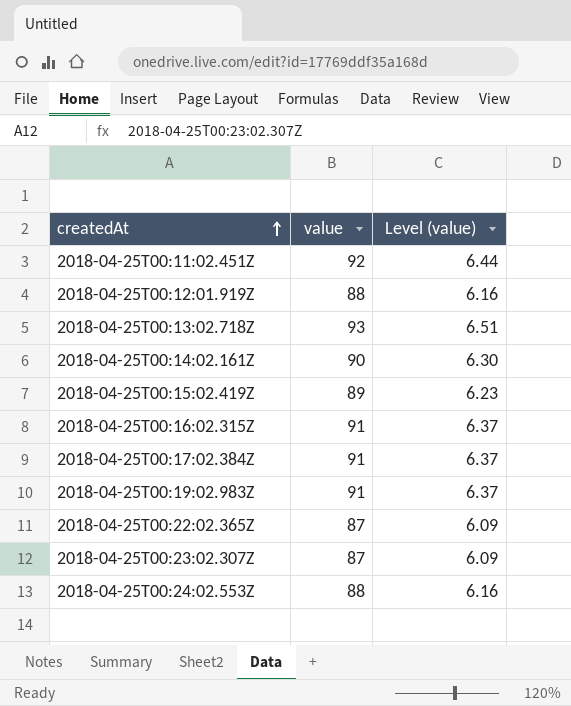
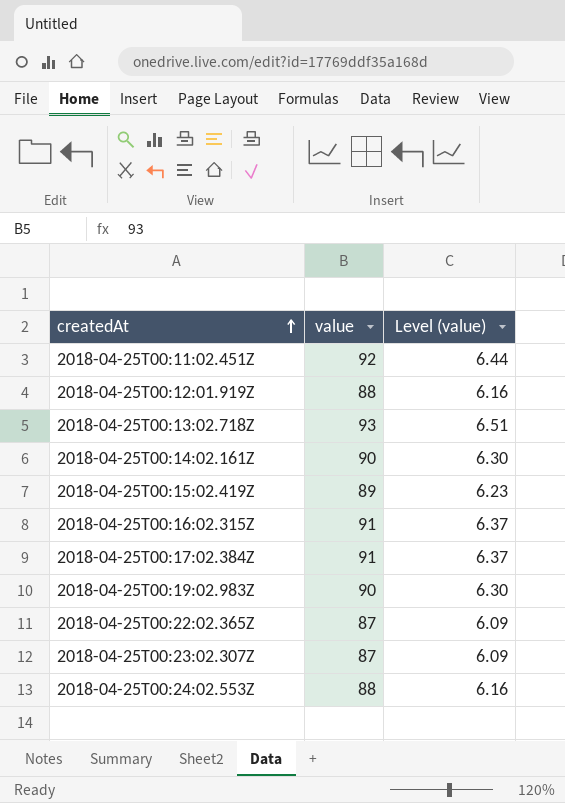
2018-04-25T00:19:02.983Z | value: 91 -> 90
2018-04-25T00:19:02.983Z | Level (value): 6.37 -> 6.30

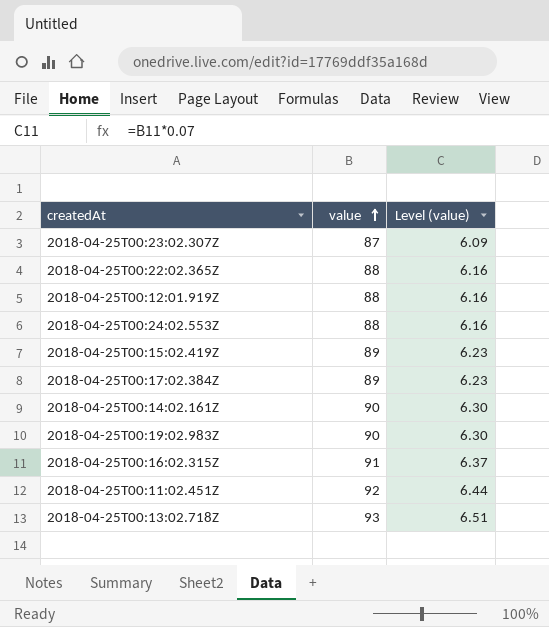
row order: createdAt ascending -> value ascending
2018-04-25T00:22:02.365Z | value: 87 -> 88
2018-04-25T00:22:02.365Z | Level (value): 6.09 -> 6.16
2018-04-25T00:17:02.384Z | value: 91 -> 89
2018-04-25T00:17:02.384Z | Level (value): 6.37 -> 6.23

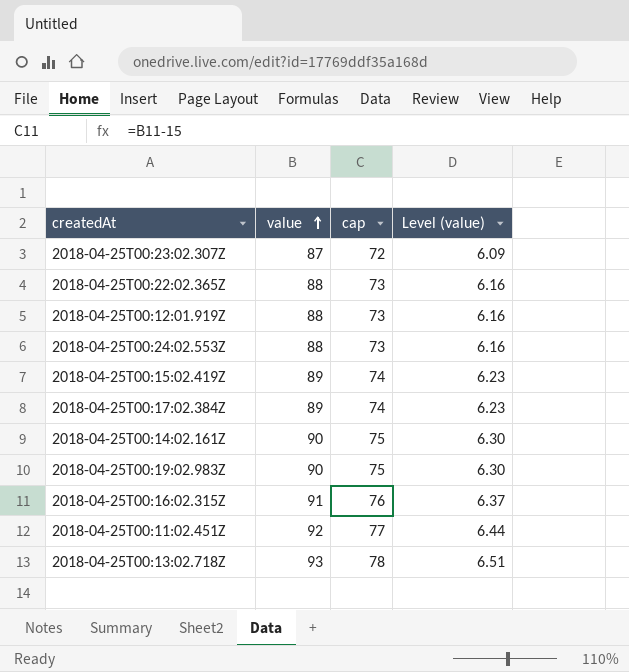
column cap | formula: none -> [value] - 15

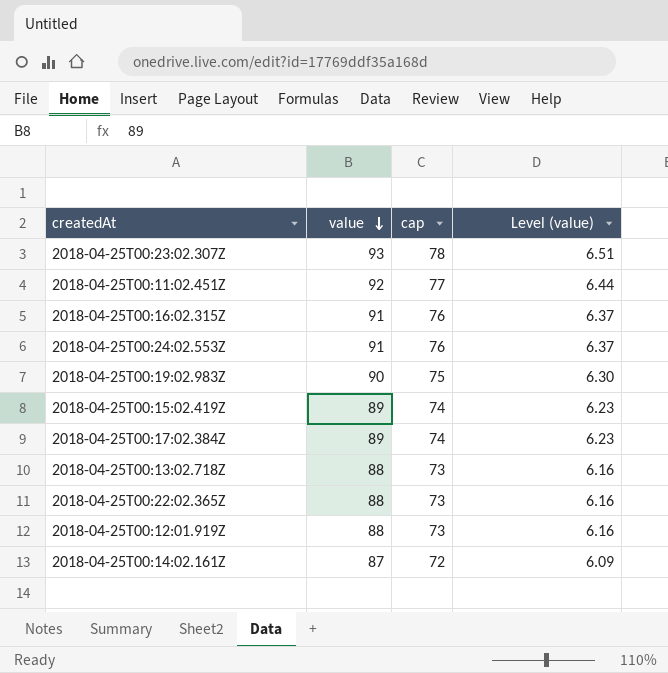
row order: value ascending -> value descending
2018-04-25T00:23:02.307Z | value: 87 -> 93
2018-04-25T00:23:02.307Z | cap: 72 -> 78
2018-04-25T00:23:02.307Z | Level (value): 6.09 -> 6.51
2018-04-25T00:24:02.553Z | value: 88 -> 91
2018-04-25T00:24:02.553Z | cap: 73 -> 76
2018-04-25T00:24:02.553Z | Level (value): 6.16 -> 6.37
2018-04-25T00:13:02.718Z | value: 93 -> 88
2018-04-25T00:13:02.718Z | cap: 78 -> 73
2018-04-25T00:13:02.718Z | Level (value): 6.51 -> 6.16
2018-04-25T00:14:02.161Z | value: 90 -> 87
2018-04-25T00:14:02.161Z | cap: 75 -> 72
2018-04-25T00:14:02.161Z | Level (value): 6.30 -> 6.09

